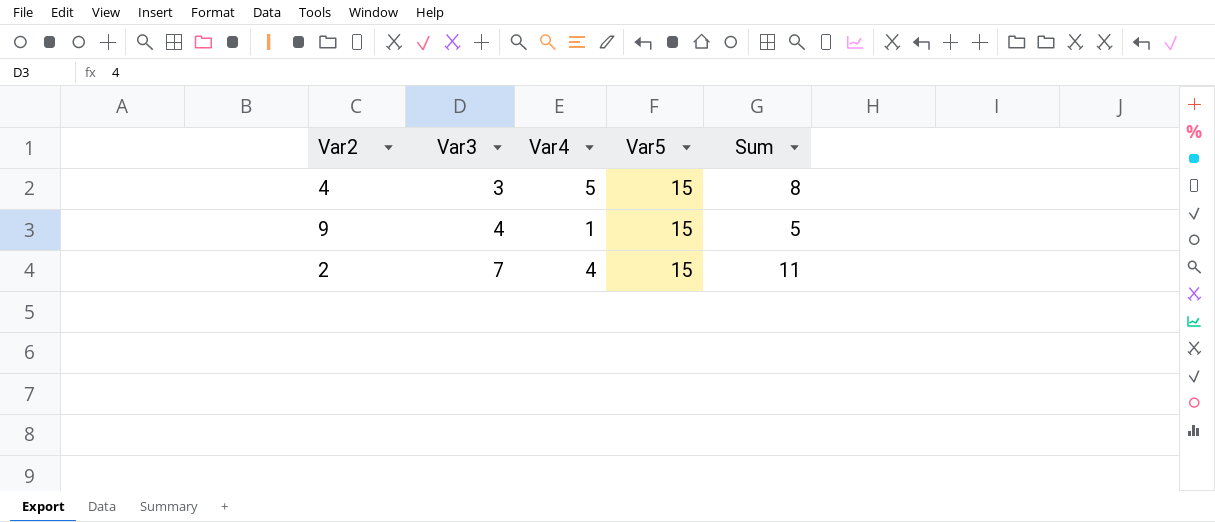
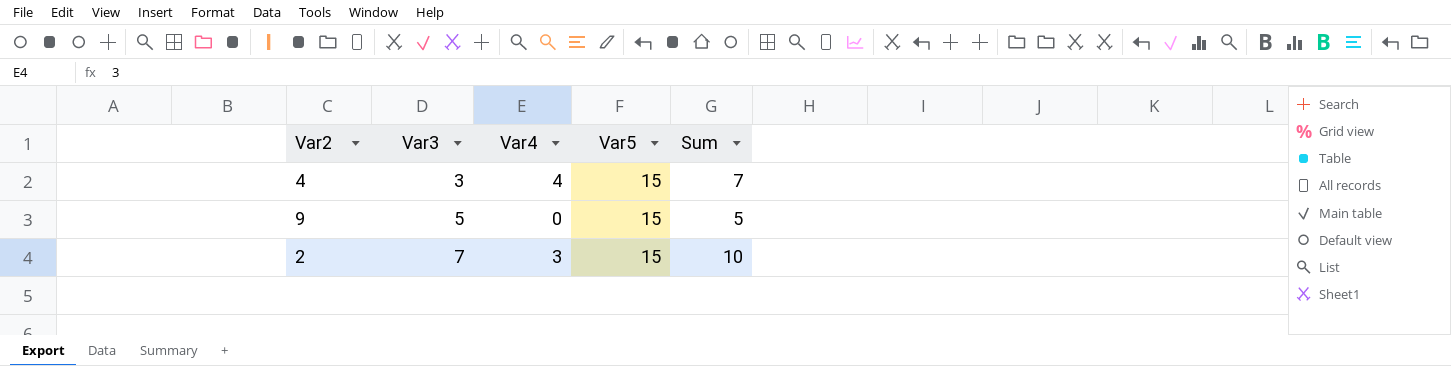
4 | Var4: 5 -> 4
4 | Sum: 8 -> 7
9 | Var3: 4 -> 5
9 | Var4: 1 -> 0
2 | Var4: 4 -> 3
2 | Sum: 11 -> 10

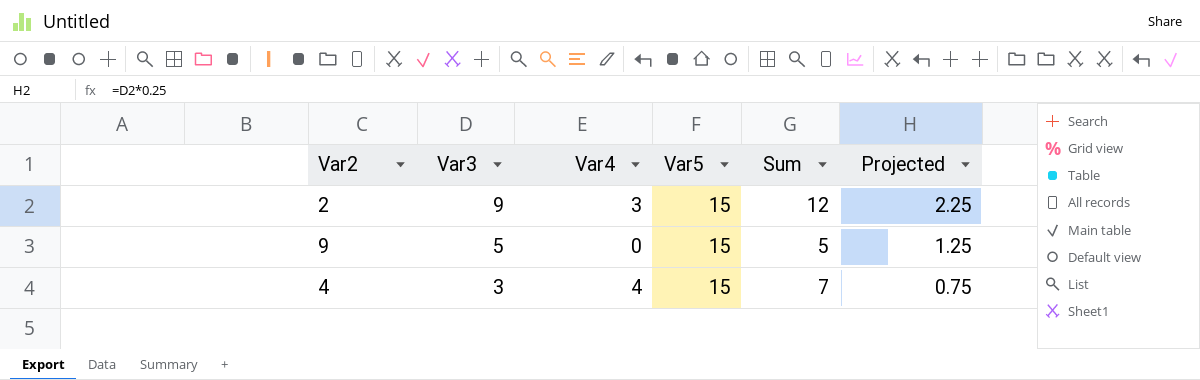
row order: Var3 ascending -> Var3 descending
column Projected | formula: none -> [Var3] * 0.25
2 | Var3: 7 -> 9
2 | Sum: 10 -> 12

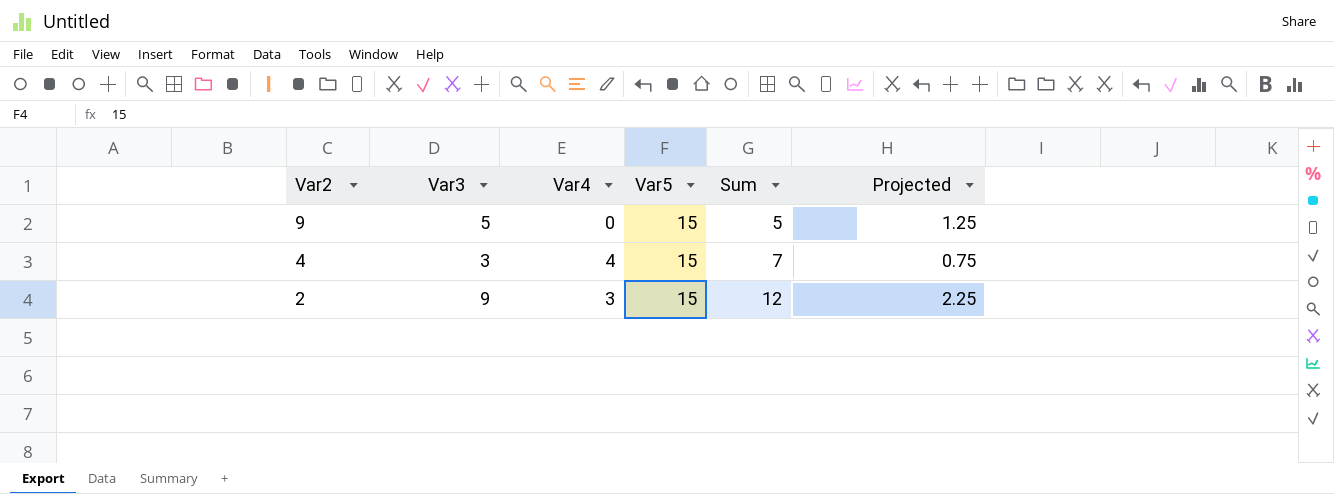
row order: Var3 descending -> Var2 descending

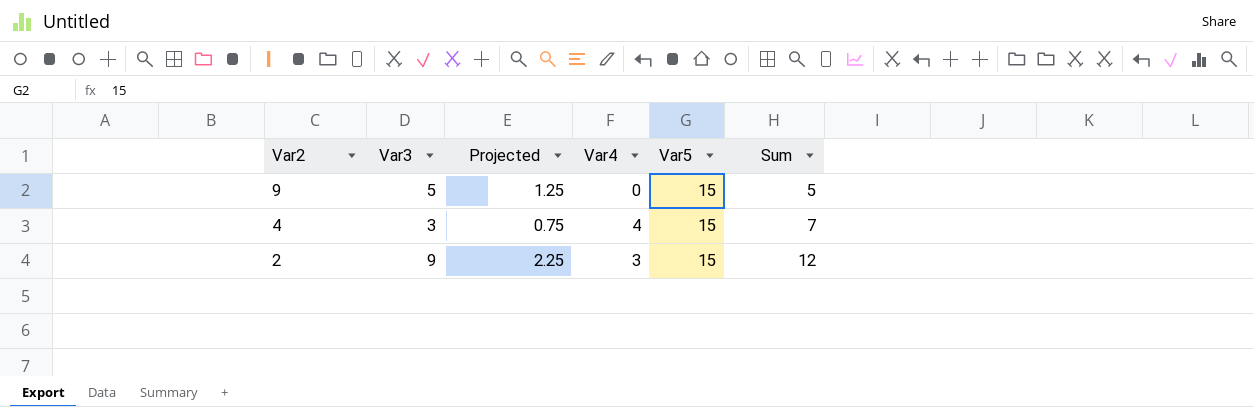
column Projected | position: 6 -> 3

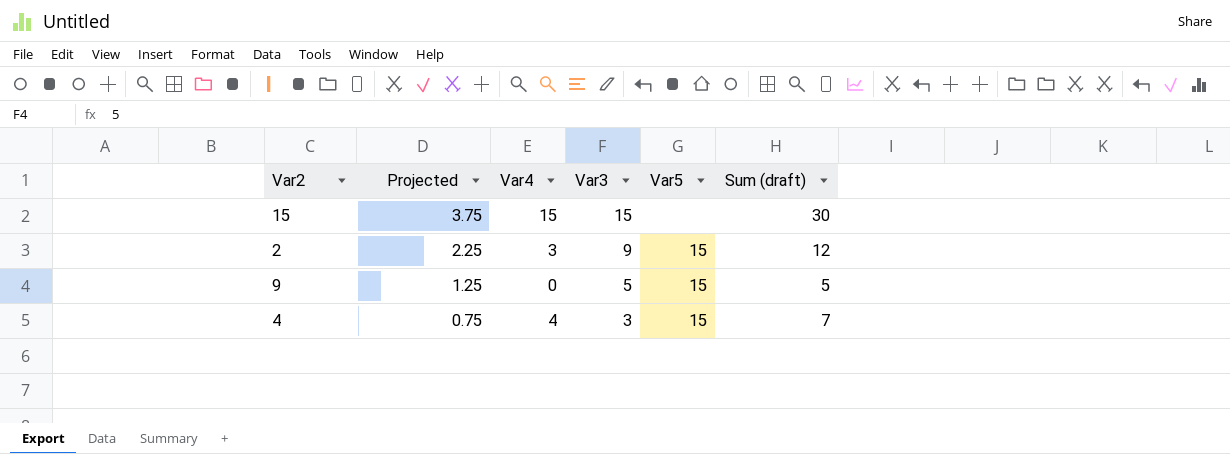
row order: Var2 descending -> Projected descending
column Var3 | position: 2 -> 4
column name: Sum -> Sum (draft)
row 15: none -> 3.75 | 15 | 15 | none | 30

